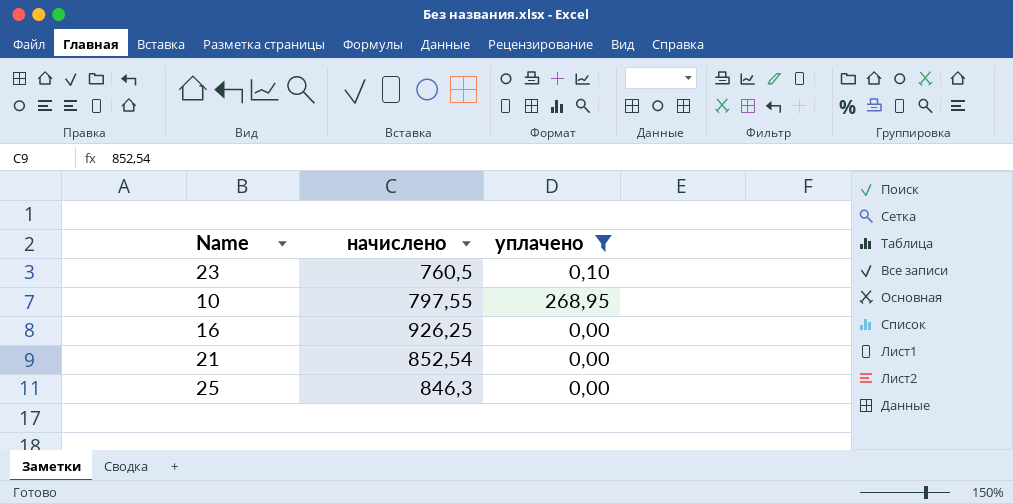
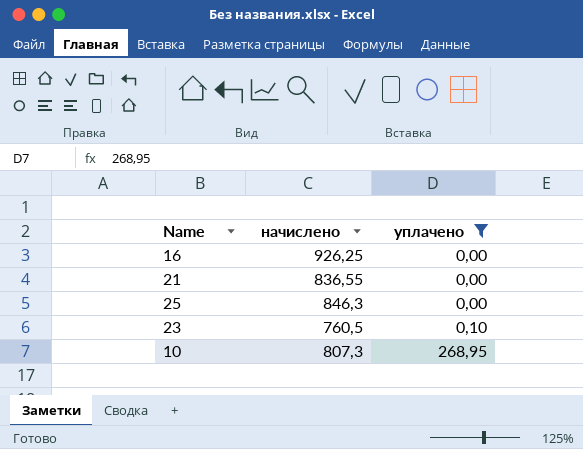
row order: none -> уплачено ascending
21 | начислено: 852,54 -> 836,55
10 | начислено: 797,55 -> 807,3

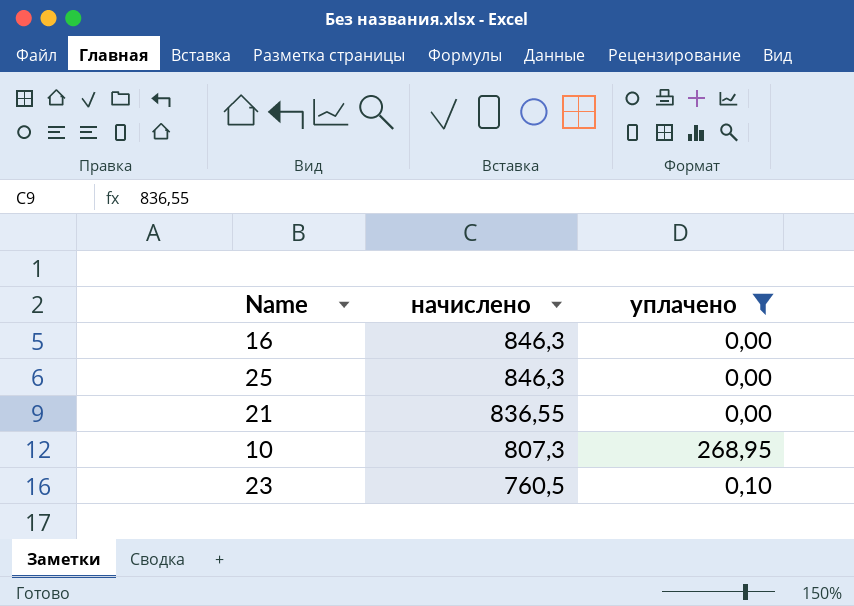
row order: уплачено ascending -> начислено descending
16 | начислено: 926,25 -> 846,3

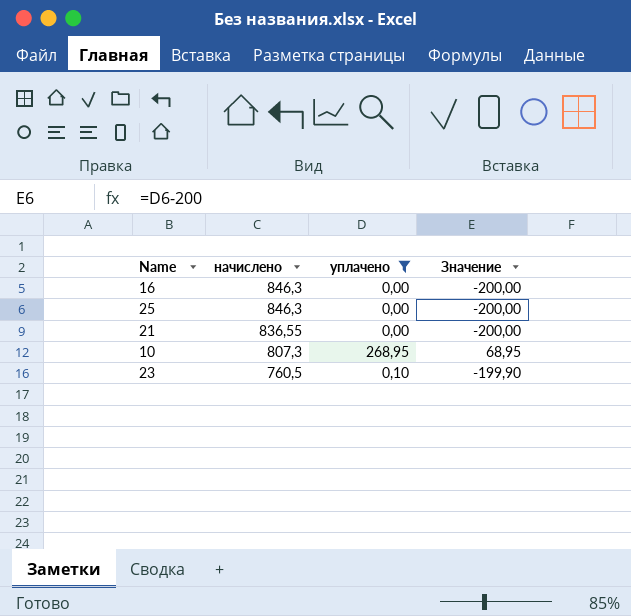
column Значение | formula: none -> [уплачено] - 200

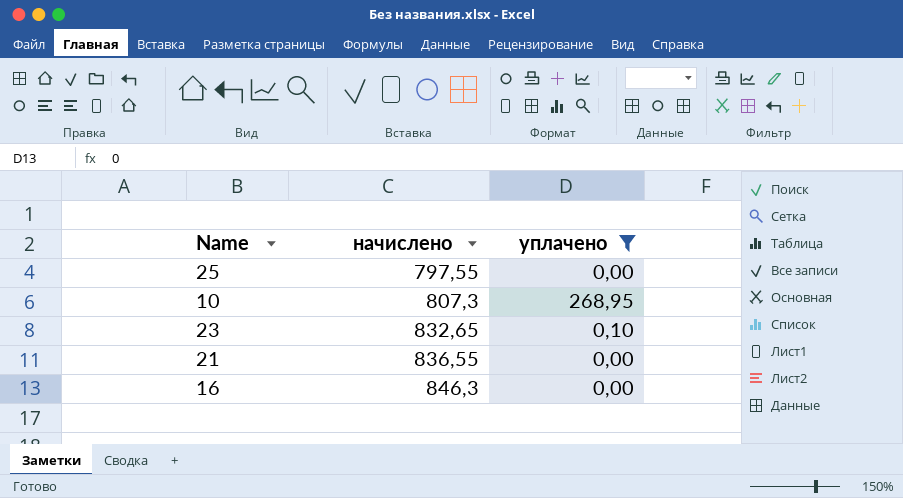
row order: начислено descending -> начислено ascending
column Значение | formula: [уплачено] - 200 -> none
25 | начислено: 846,3 -> 797,55
23 | начислено: 760,5 -> 832,65

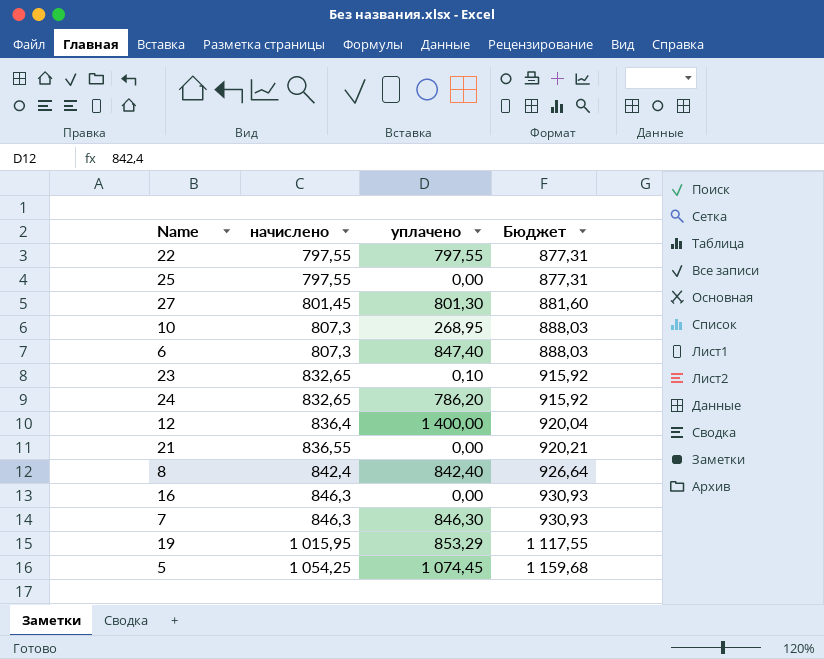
filter: уплачено <= 268,95 -> none
column Бюджет | formula: none -> [начислено] * 1,1

